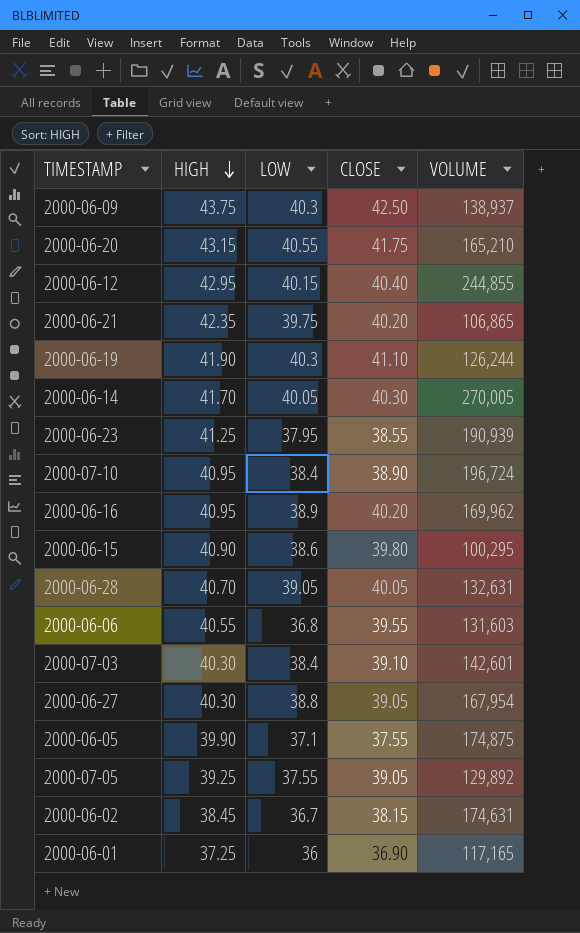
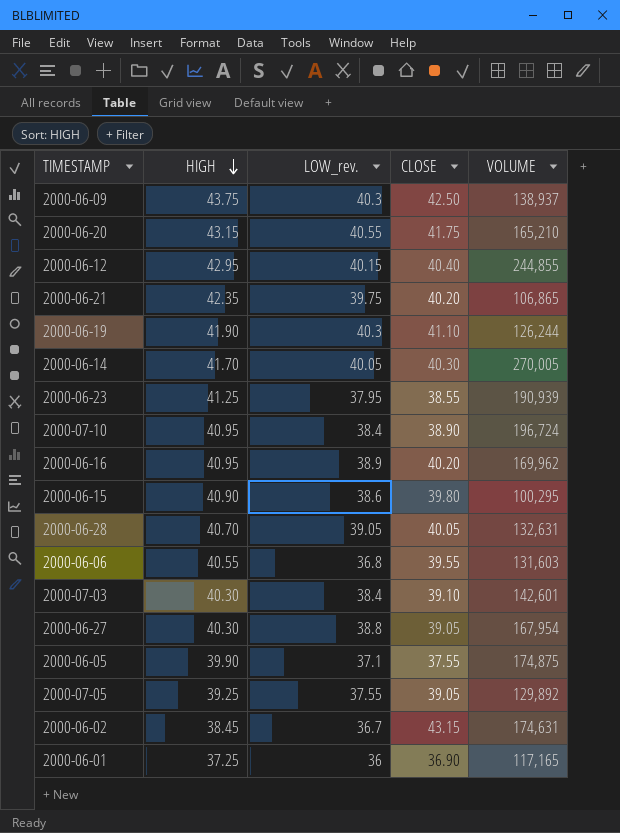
column name: LOW -> LOW_rev.
2000-06-02 | CLOSE: 38.15 -> 43.15

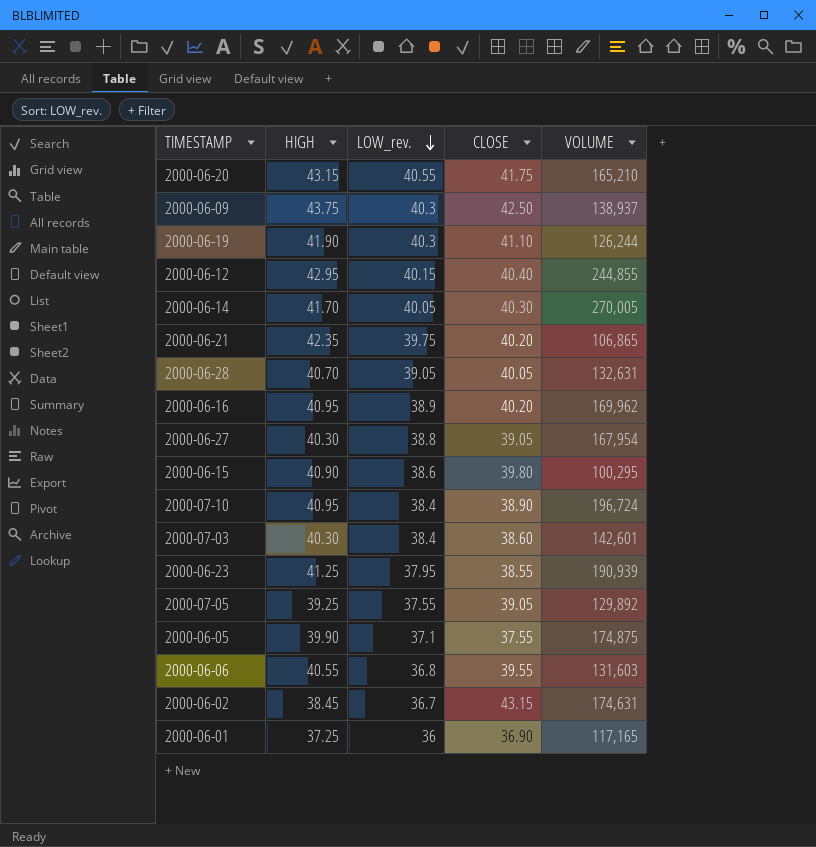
row order: HIGH descending -> LOW_rev. descending
2000-07-03 | CLOSE: 39.10 -> 38.60

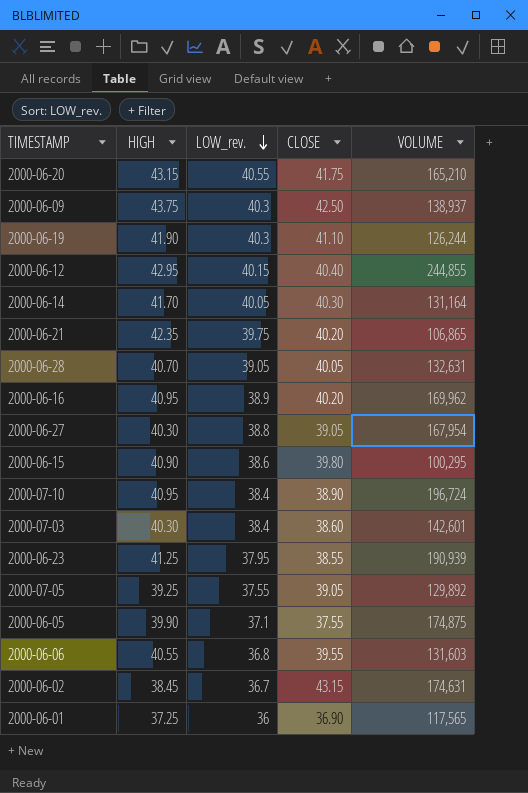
2000-06-14 | VOLUME: 270,005 -> 131,164
2000-06-01 | VOLUME: 117,165 -> 117,565

